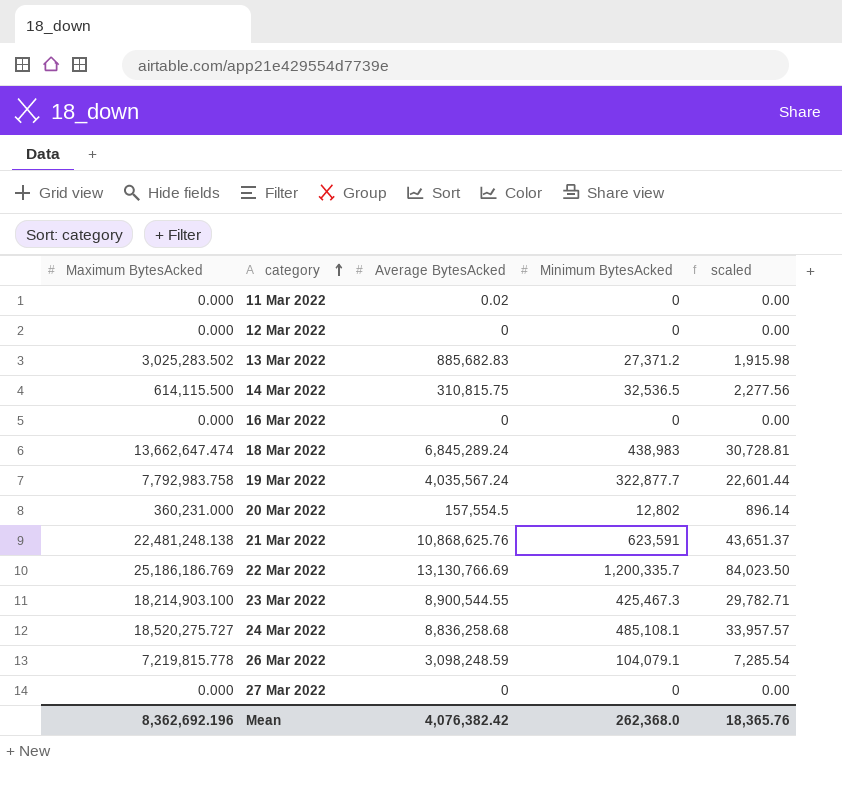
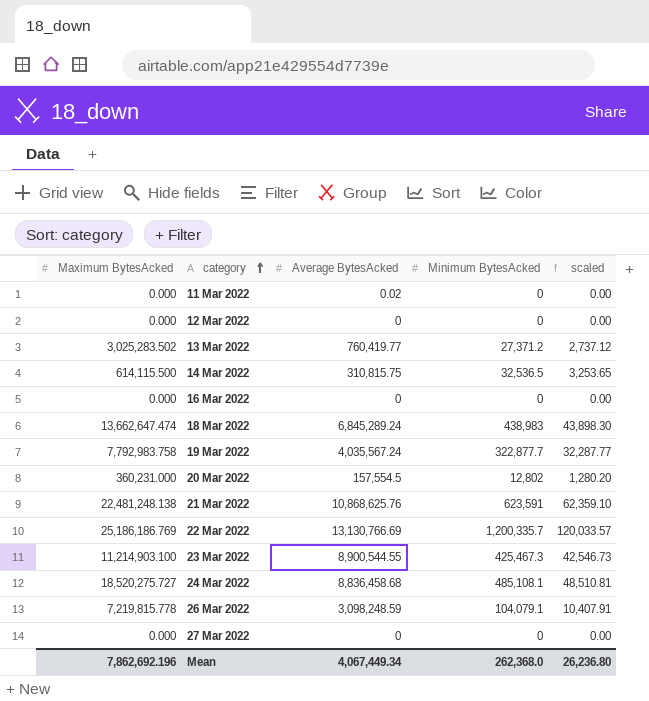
column scaled | formula: [Minimum BytesAcked] * 0.07 -> [Minimum BytesAcked] * 0.1
13 Mar 2022 | Average BytesAcked: 885,682.83 -> 760,419.77
23 Mar 2022 | Maximum BytesAcked: 18,214,903.100 -> 11,214,903.100
24 Mar 2022 | Average BytesAcked: 8,836,258.68 -> 8,836,458.68
Mean | Maximum BytesAcked: 8,362,692.196 -> 7,862,692.196
Mean | Average BytesAcked: 4,076,382.42 -> 4,067,449.34
Mean | scaled: 18,365.76 -> 26,236.80

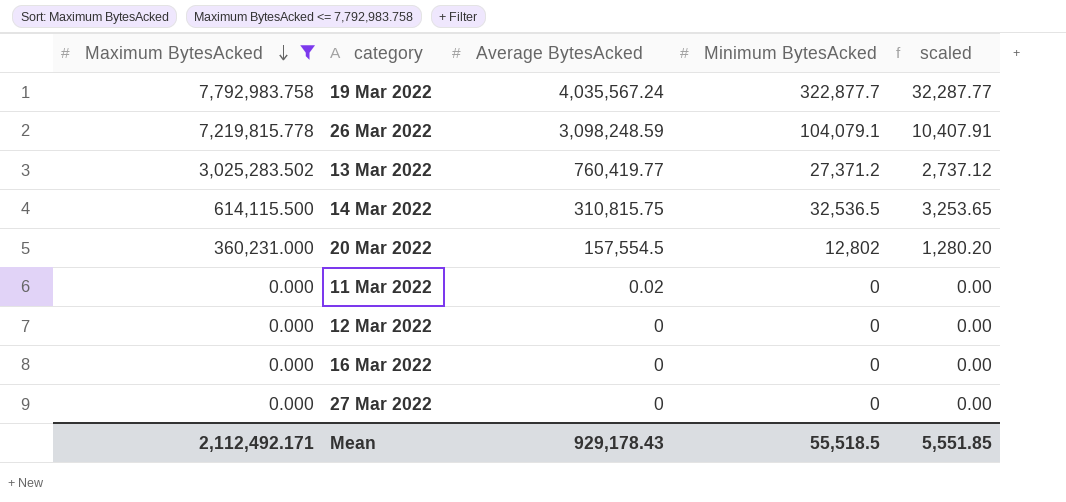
filter: none -> Maximum BytesAcked <= 7,792,983.758
row order: category ascending -> Maximum BytesAcked descending
Mean | Maximum BytesAcked: 7,862,692.196 -> 2,112,492.171
Mean | Average BytesAcked: 4,067,449.34 -> 929,178.43
Mean | Minimum BytesAcked: 262,368.0 -> 55,518.5
Mean | scaled: 26,236.80 -> 5,551.85

